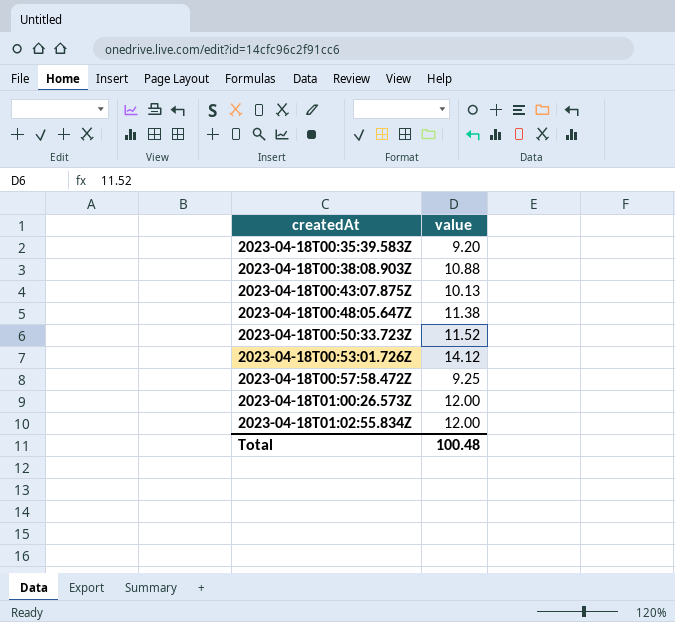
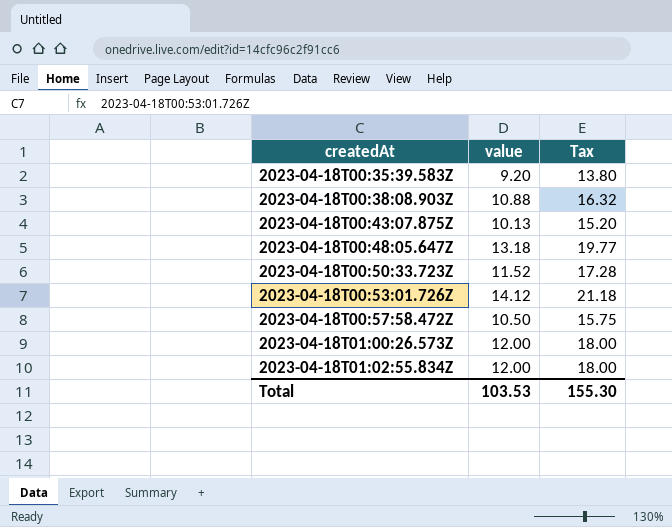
column Tax | formula: none -> [value] * 1.5
2023-04-18T00:48:05.647Z | value: 11.38 -> 13.18
2023-04-18T00:57:58.472Z | value: 9.25 -> 10.50
Total | value: 100.48 -> 103.53

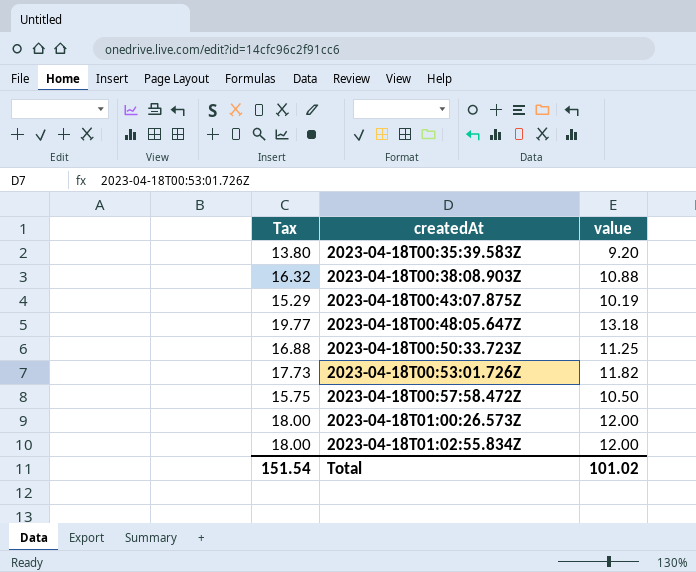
column Tax | position: 3 -> 1
2023-04-18T00:43:07.875Z | Tax: 15.20 -> 15.29
2023-04-18T00:43:07.875Z | value: 10.13 -> 10.19
2023-04-18T00:50:33.723Z | Tax: 17.28 -> 16.88
2023-04-18T00:50:33.723Z | value: 11.52 -> 11.25
2023-04-18T00:53:01.726Z | Tax: 21.18 -> 17.73
2023-04-18T00:53:01.726Z | value: 14.12 -> 11.82
Total | Tax: 155.30 -> 151.54
Total | value: 103.53 -> 101.02

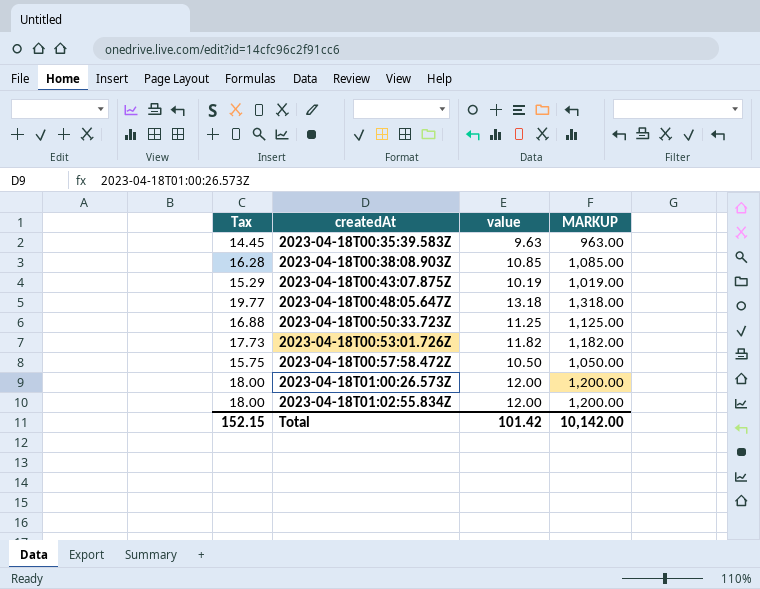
column MARKUP | formula: none -> [value] * 100
2023-04-18T00:35:39.583Z | Tax: 13.80 -> 14.45
2023-04-18T00:35:39.583Z | value: 9.20 -> 9.63
2023-04-18T00:38:08.903Z | Tax: 16.32 -> 16.28
2023-04-18T00:38:08.903Z | value: 10.88 -> 10.85
Total | Tax: 151.54 -> 152.15
Total | value: 101.02 -> 101.42

